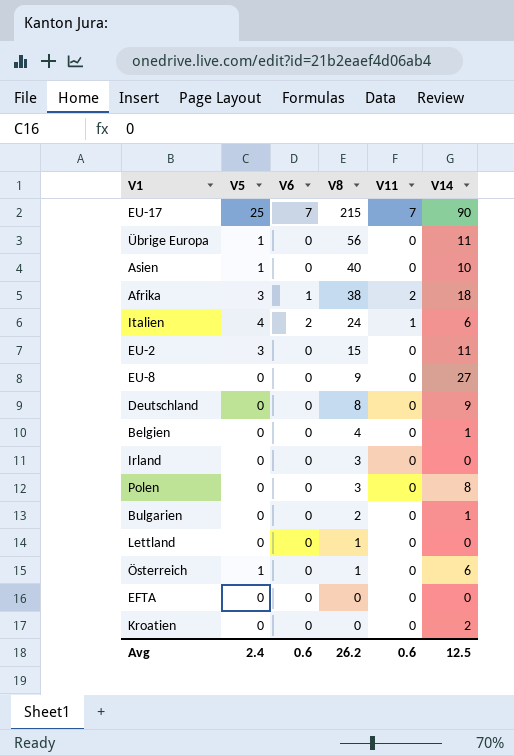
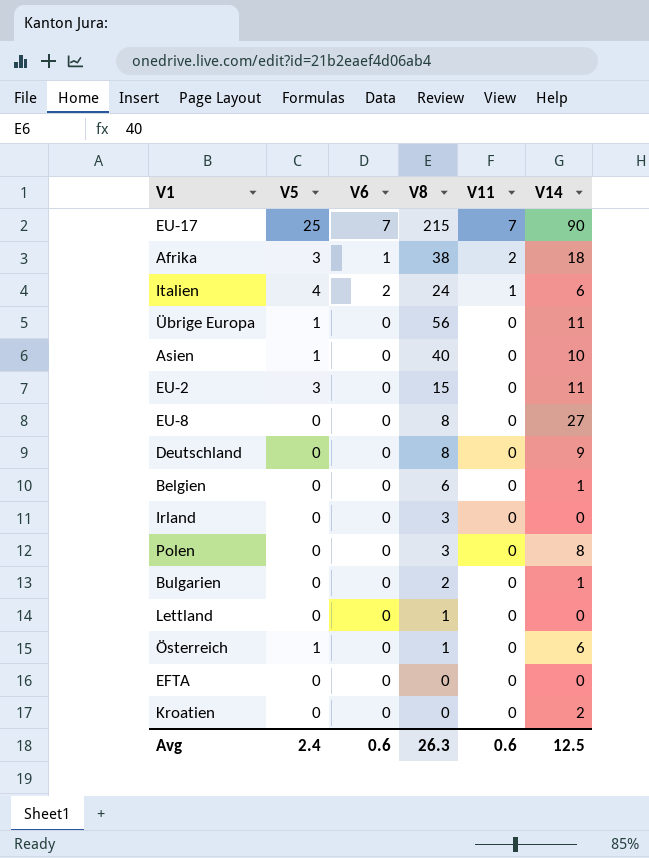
row order: V8 descending -> V11 descending
EU-8 | V8: 9 -> 8
Belgien | V8: 4 -> 6
Avg | V8: 26.2 -> 26.3

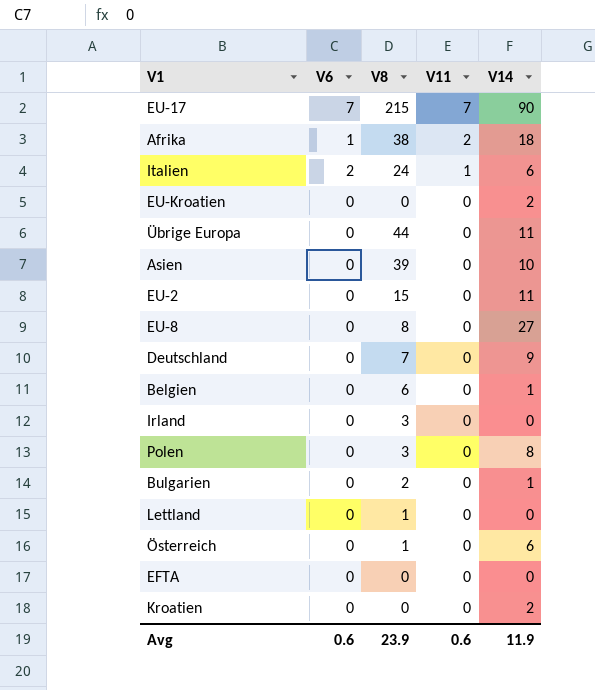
column V5 | position: 2 -> none
row EU-Kroatien: none -> 0 | 0 | 0 | 2
Übrige Europa | V8: 56 -> 44
Asien | V8: 40 -> 39
Deutschland | V8: 8 -> 7
Avg | V8: 26.3 -> 23.9
Avg | V14: 12.5 -> 11.9

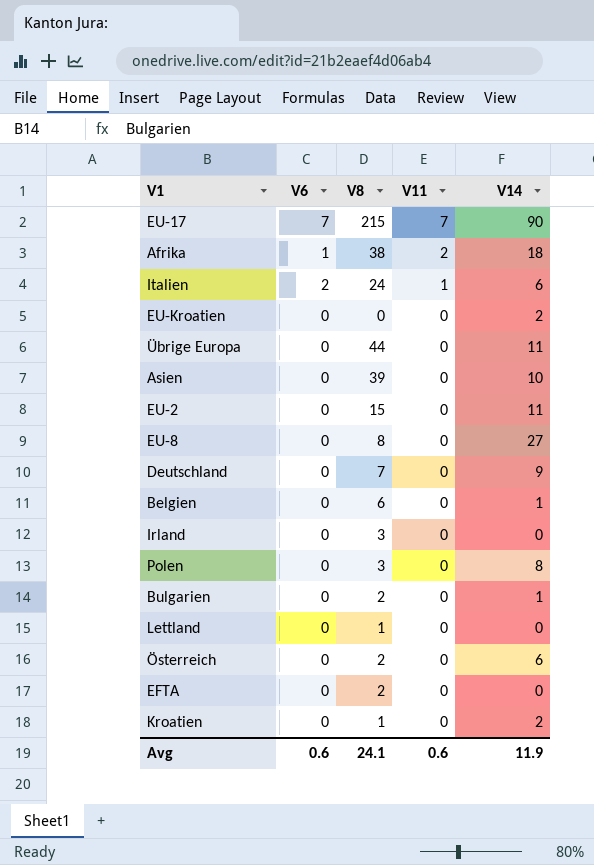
Österreich | V8: 1 -> 2
EFTA | V8: 0 -> 2
Kroatien | V8: 0 -> 1
Avg | V8: 23.9 -> 24.1

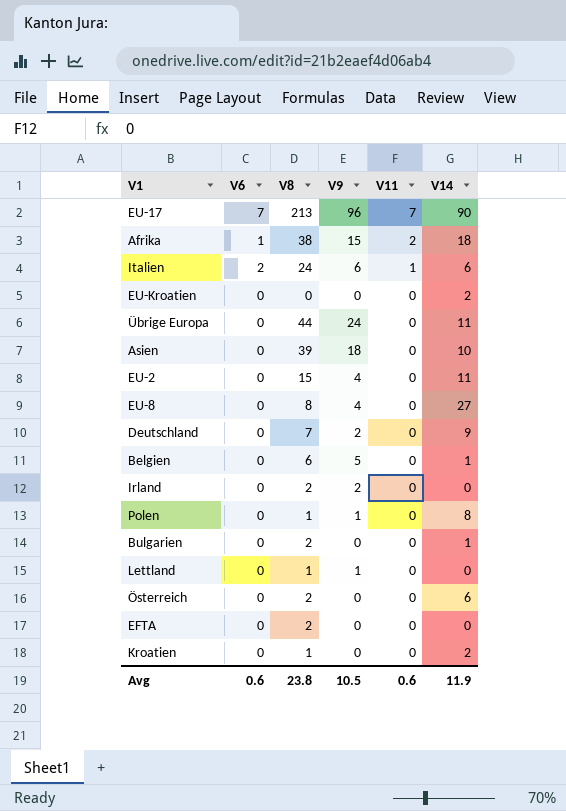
column V9 | position: none -> 4
EU-17 | V8: 215 -> 213
Irland | V8: 3 -> 2
Polen | V8: 3 -> 1
Avg | V8: 24.1 -> 23.8

